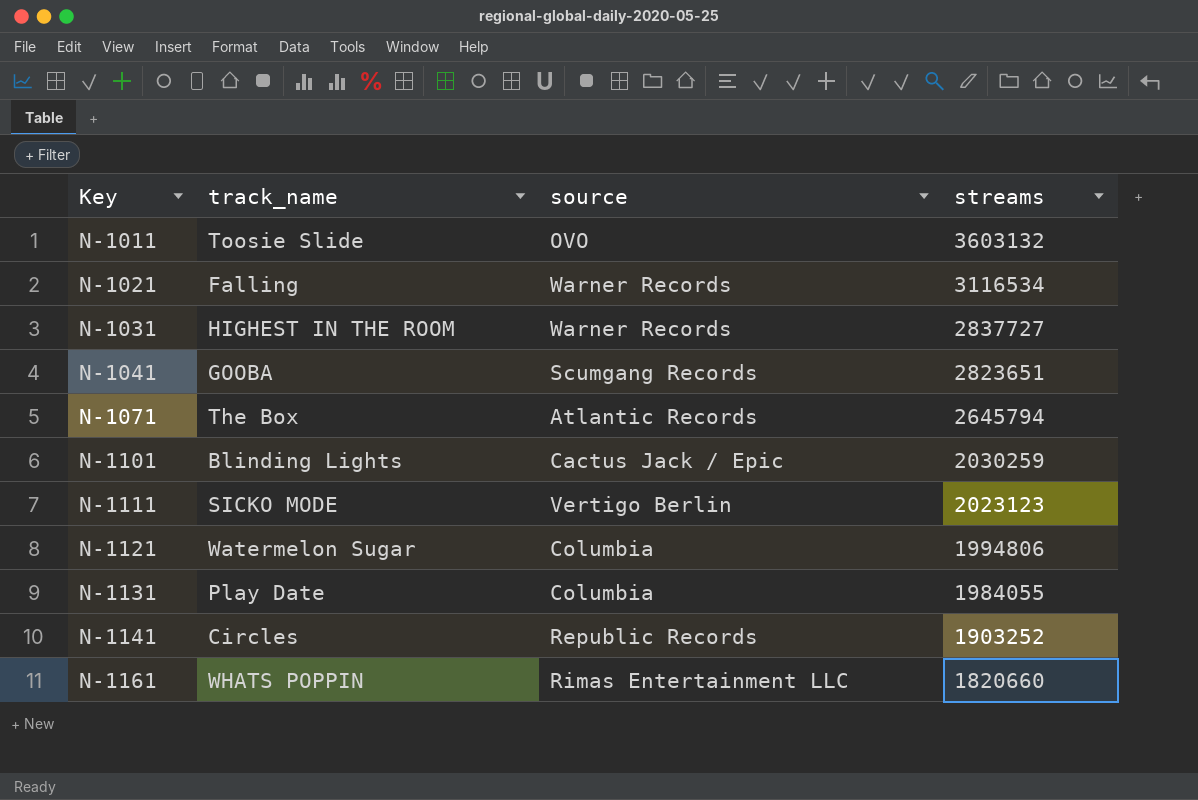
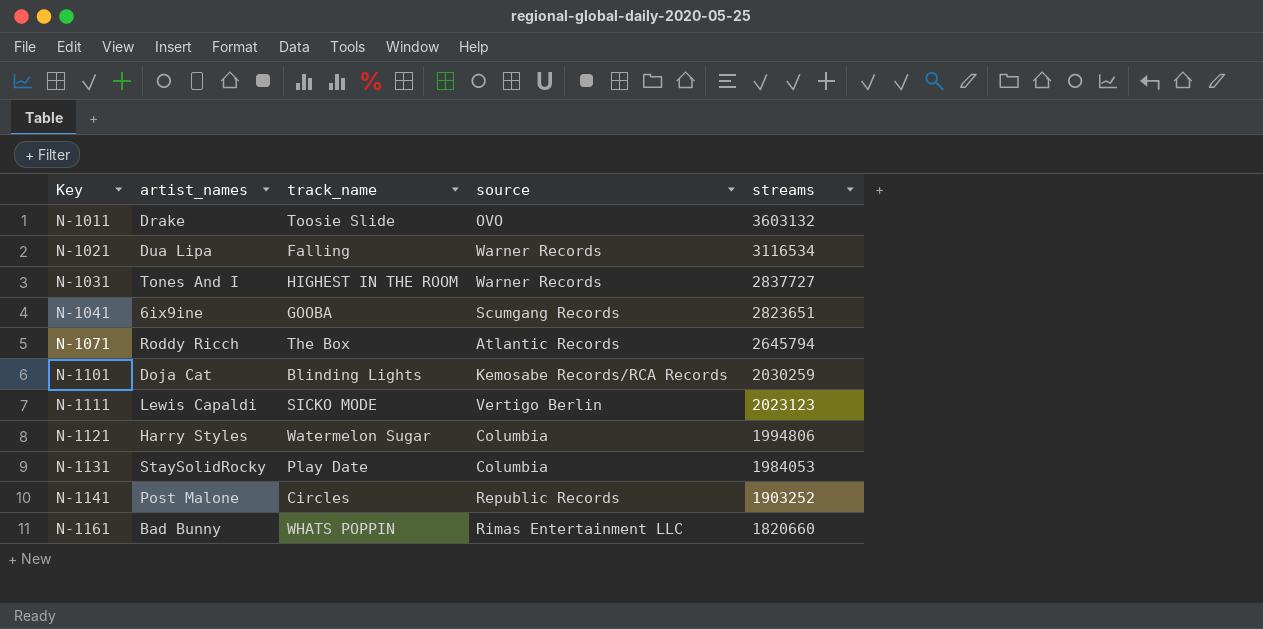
column artist_names | position: none -> 2
N-1101 | source: Cactus Jack / Epic -> Kemosabe Records/RCA Records
N-1131 | streams: 1984055 -> 1984053

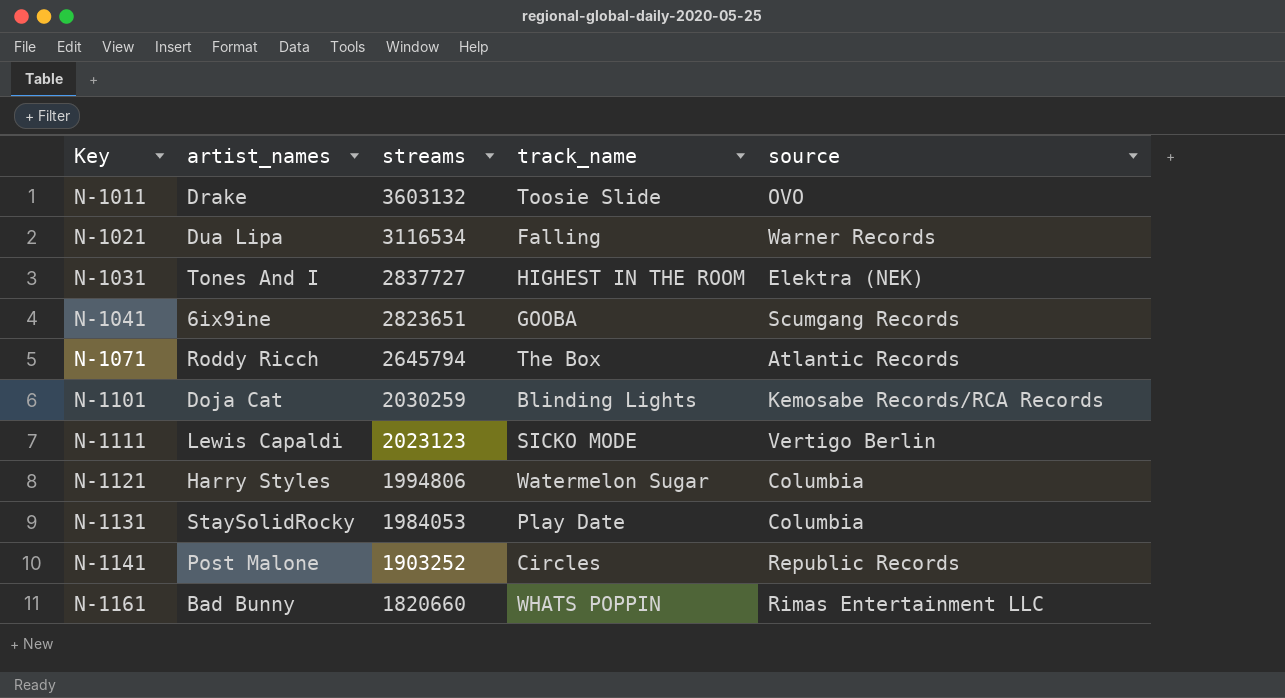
column streams | position: 5 -> 3
N-1031 | source: Warner Records -> Elektra (NEK)

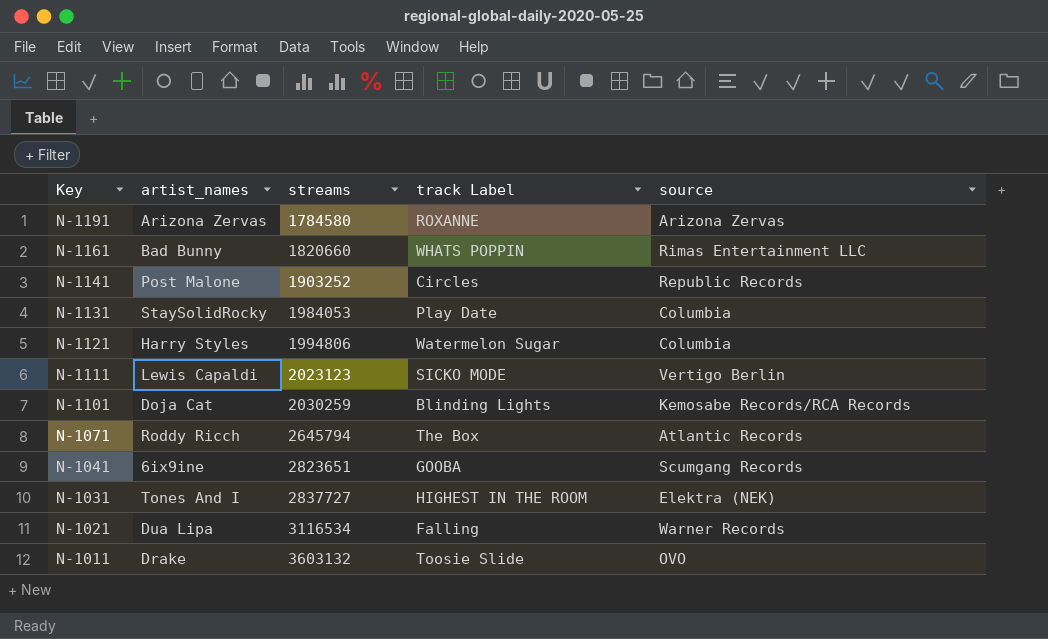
row order: Key ascending -> Key descending
column name: track_name -> track Label
row N-1191: none -> Arizona Zervas | 1784580 | ROXANNE | Arizona Zervas

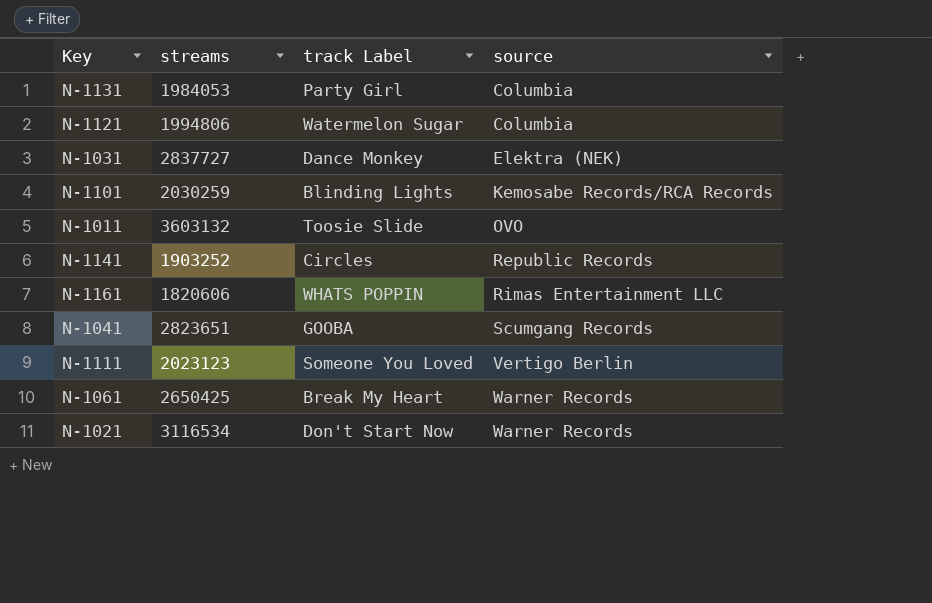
row order: Key descending -> source ascending
column artist_names | position: 2 -> none
row N-1191: Arizona Zervas | 1784580 | ROXANNE | Arizona Zervas -> none
row N-1071: Roddy Ricch | 2645794 | The Box | Atlantic Records -> none
N-1131 | track Label: Play Date -> Party Girl
N-1031 | track Label: HIGHEST IN THE ROOM -> Dance Monkey
N-1161 | streams: 1820660 -> 1820606
N-1111 | track Label: SICKO MODE -> Someone You Loved
row N-1061: none -> 2650425 | Break My Heart | Warner Records
N-1021 | track Label: Falling -> Don't Start Now

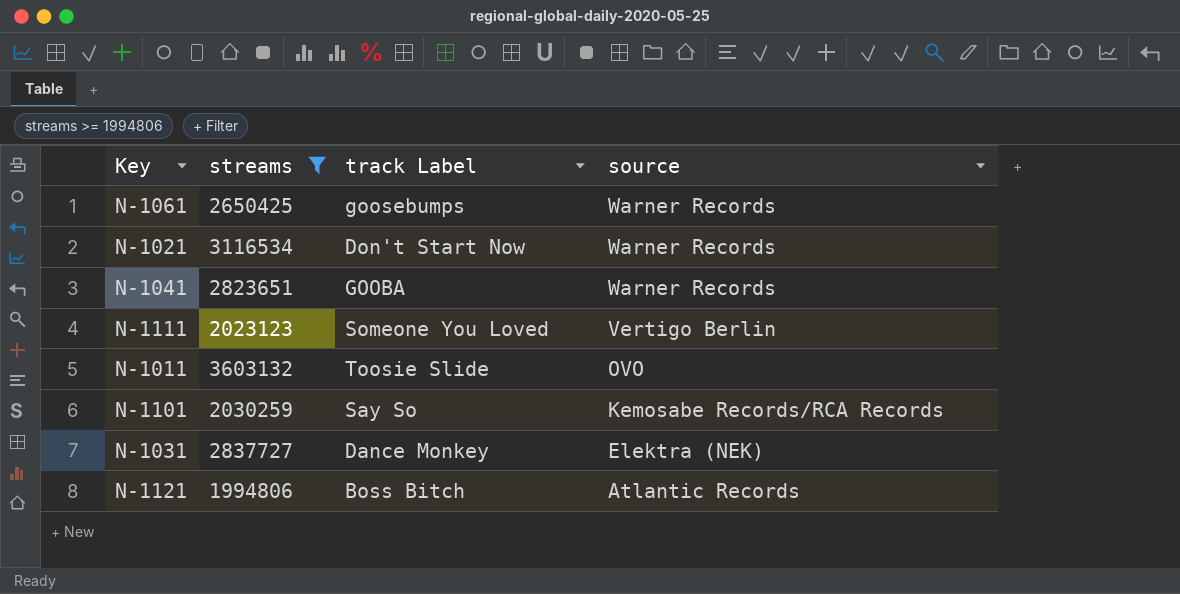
filter: none -> streams >= 1994806
row order: source ascending -> source descending
N-1061 | track Label: Break My Heart -> goosebumps
N-1041 | source: Scumgang Records -> Warner Records
N-1101 | track Label: Blinding Lights -> Say So
N-1121 | track Label: Watermelon Sugar -> Boss Bitch
N-1121 | source: Columbia -> Atlantic Records

